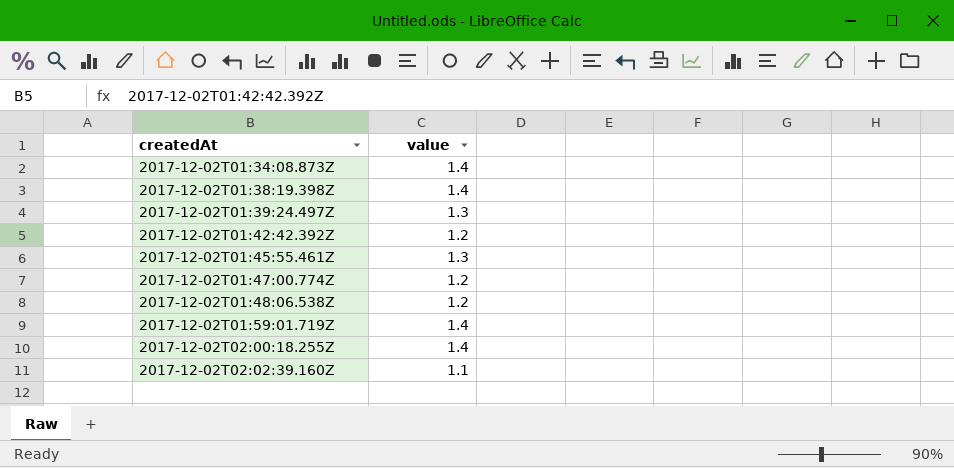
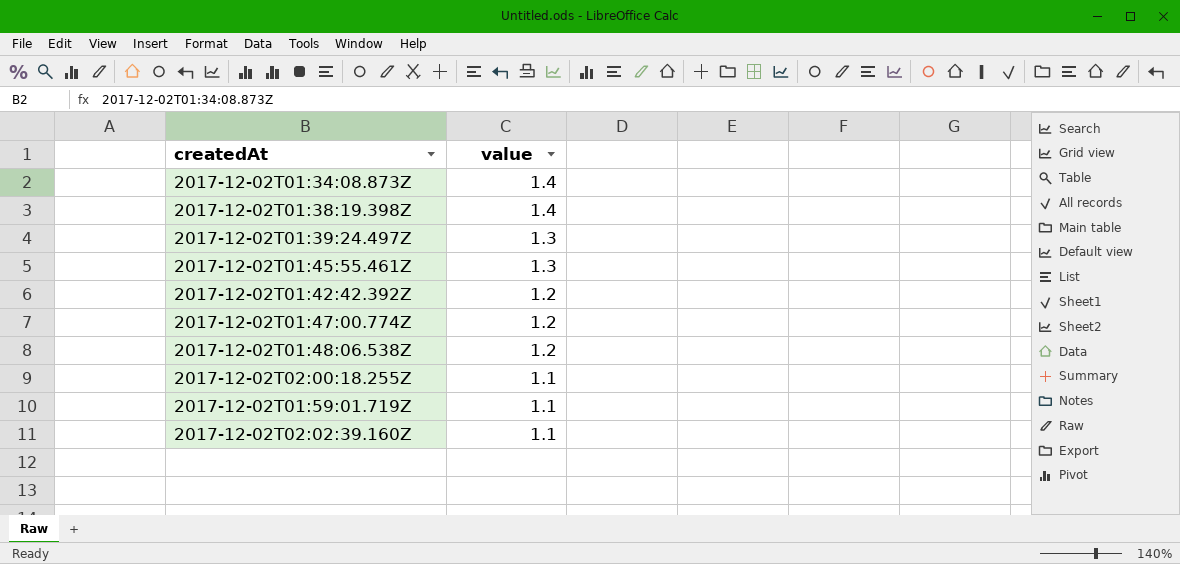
row order: createdAt ascending -> value descending
2017-12-02T02:00:18.255Z | value: 1.4 -> 1.1
2017-12-02T01:59:01.719Z | value: 1.4 -> 1.1

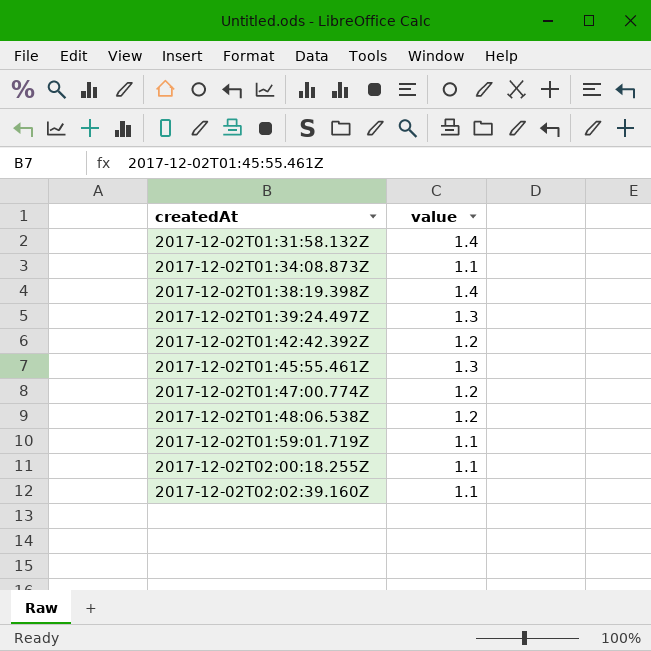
row order: value descending -> createdAt ascending
row 2017-12-02T01:31:58.132Z: none -> 1.4
2017-12-02T01:34:08.873Z | value: 1.4 -> 1.1

